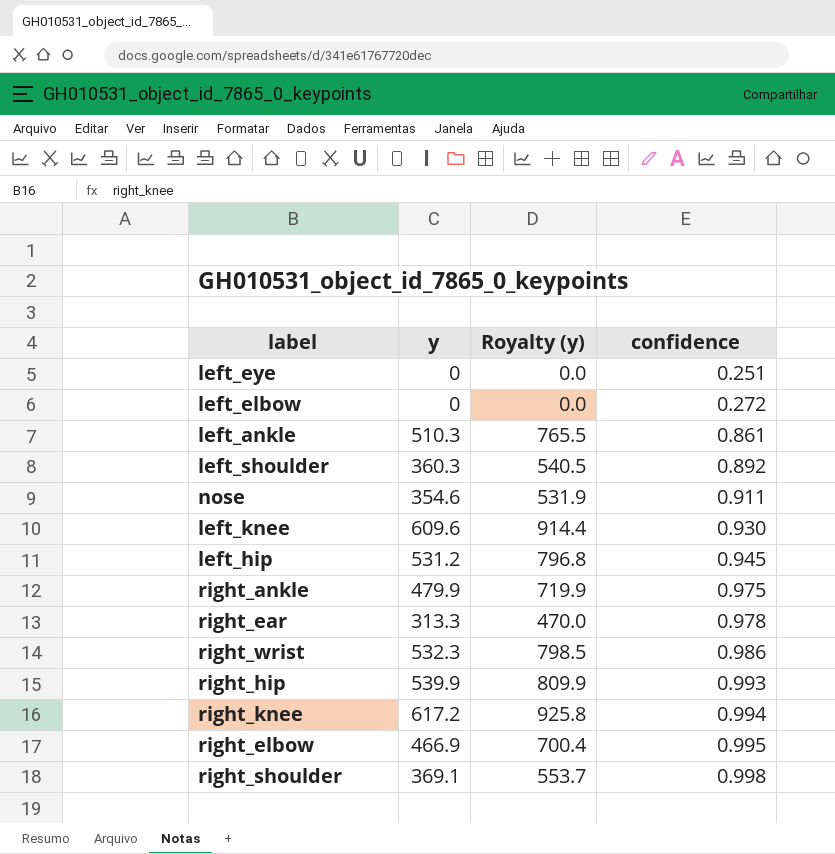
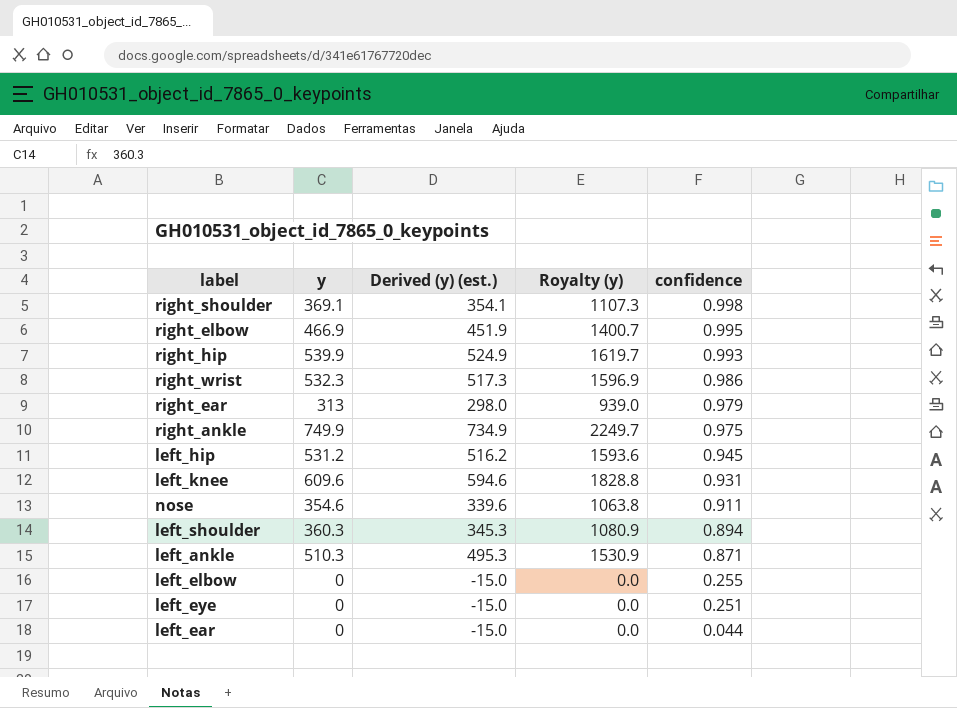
row order: confidence ascending -> confidence descending
column Derived (y) (est.) | formula: none -> [y] - 15
column Royalty (y) | formula: [y] * 1.5 -> [y] * 3
row right_knee: 617.2 | 925.8 | 0.994 -> none
right_ear | y: 313.3 -> 313
right_ear | confidence: 0.978 -> 0.979
right_ankle | y: 479.9 -> 749.9
left_knee | confidence: 0.930 -> 0.931
left_shoulder | confidence: 0.892 -> 0.894
left_ankle | confidence: 0.861 -> 0.871
left_elbow | confidence: 0.272 -> 0.255
row left_ear: none -> 0 | -15.0 | 0.0 | 0.044

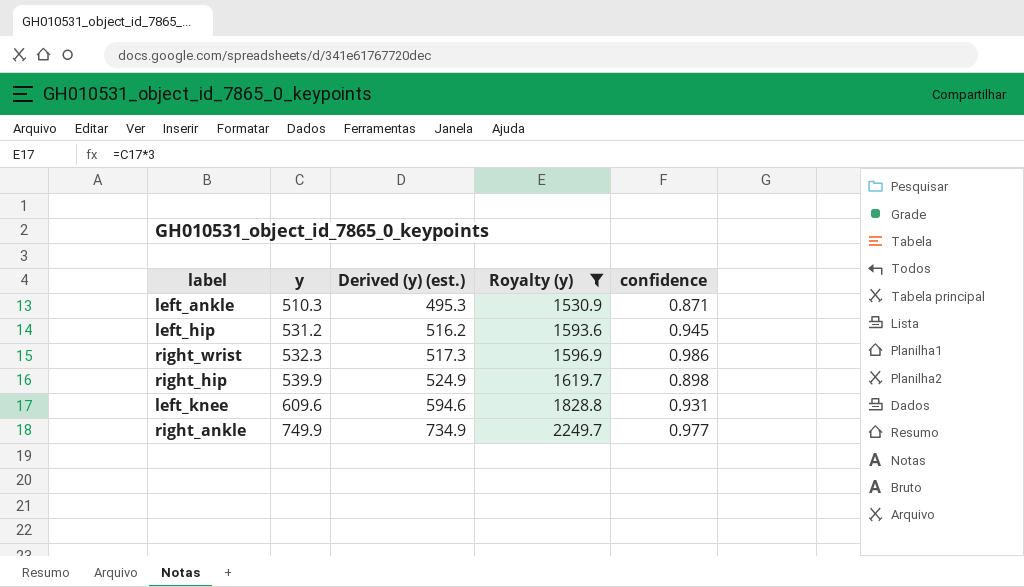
filter: none -> Royalty (y) >= 1530.9
row order: confidence descending -> y ascending
right_hip | confidence: 0.993 -> 0.898
right_ankle | confidence: 0.975 -> 0.977

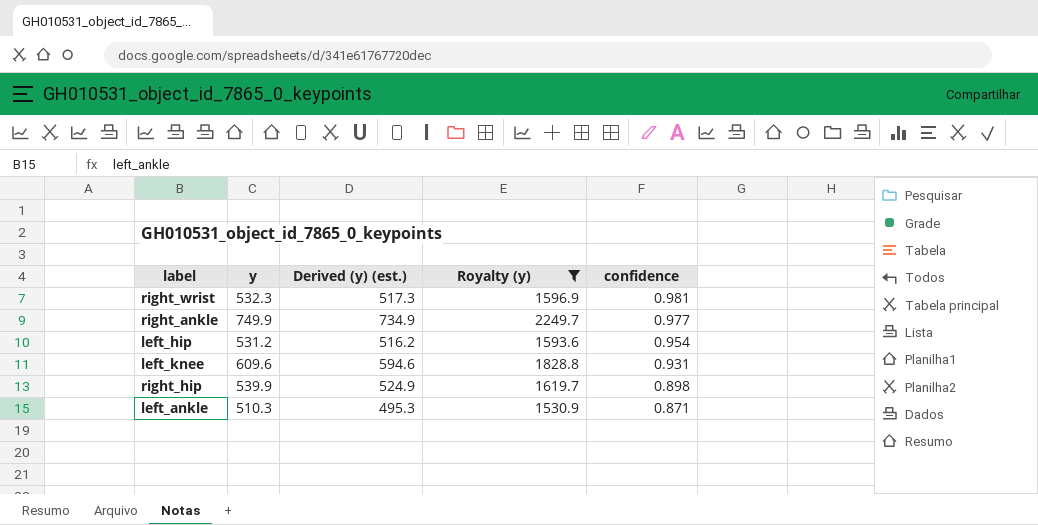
row order: y ascending -> confidence descending
right_wrist | confidence: 0.986 -> 0.981
left_hip | confidence: 0.945 -> 0.954

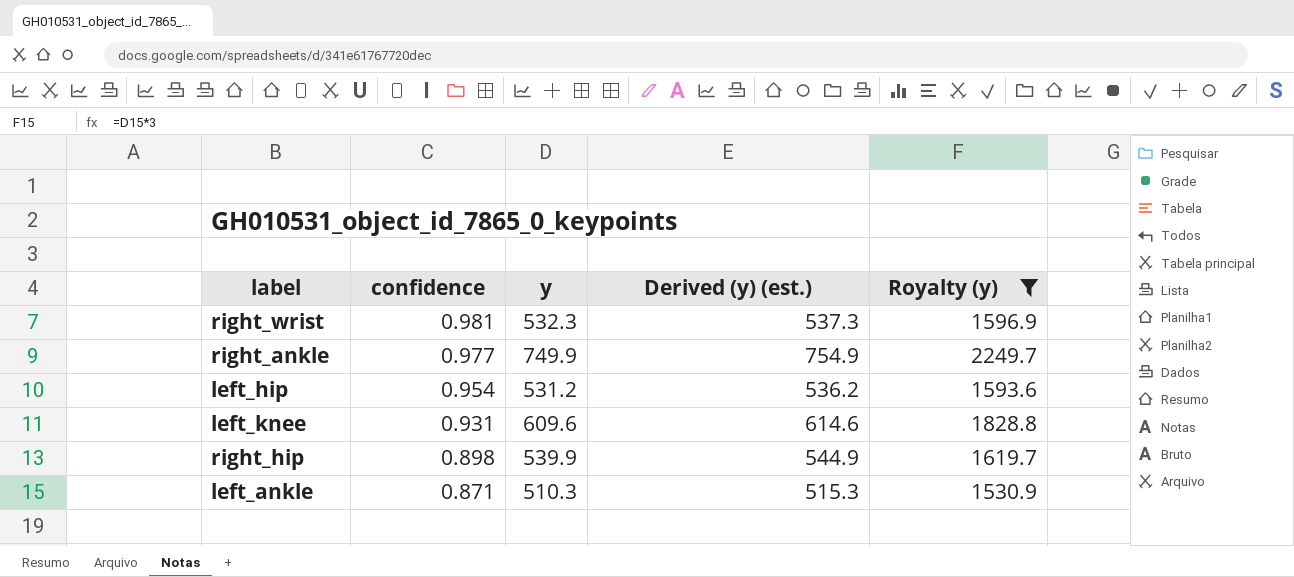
column confidence | position: 5 -> 2
column Derived (y) (est.) | formula: [y] - 15 -> [y] + 5

